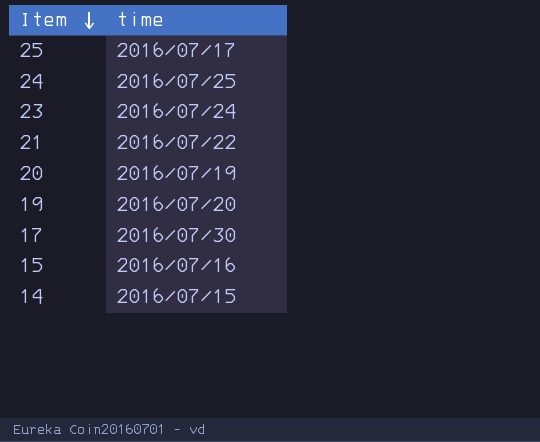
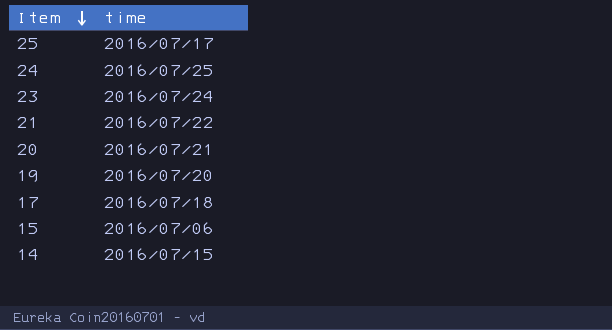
20 | time: 2016/07/19 -> 2016/07/21
17 | time: 2016/07/30 -> 2016/07/18
15 | time: 2016/07/16 -> 2016/07/06

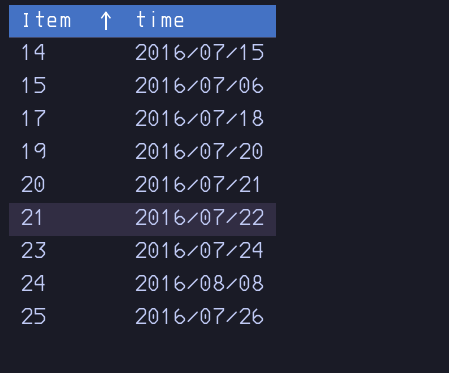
row order: Item descending -> Item ascending
24 | time: 2016/07/25 -> 2016/08/08
25 | time: 2016/07/17 -> 2016/07/26

